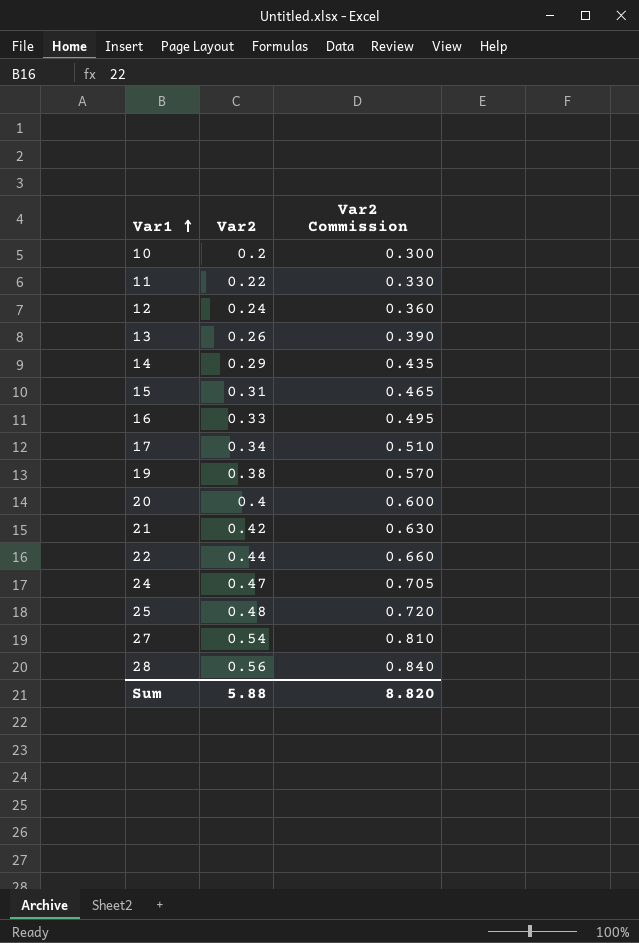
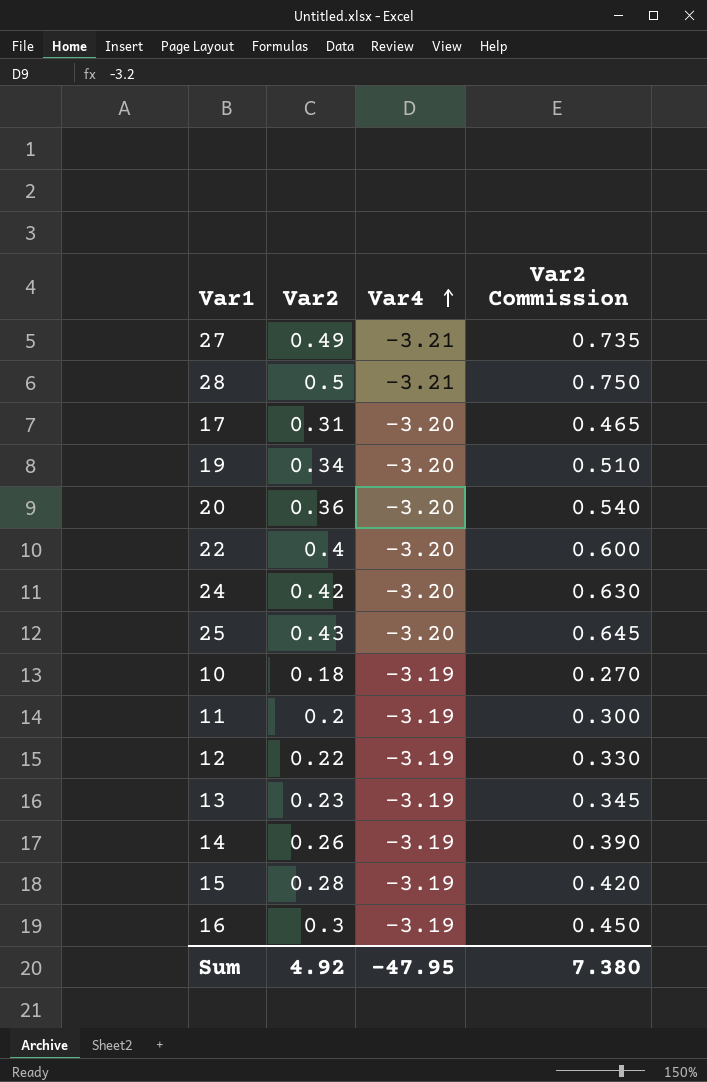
row order: Var1 ascending -> Var4 ascending
column Var4 | position: none -> 3
row 21: 0.42 | 0.630 -> none
27 | Var2: 0.54 -> 0.49
27 | Var2 Commission: 0.810 -> 0.735
28 | Var2: 0.56 -> 0.5
28 | Var2 Commission: 0.840 -> 0.750
17 | Var2: 0.34 -> 0.31
17 | Var2 Commission: 0.510 -> 0.465
19 | Var2: 0.38 -> 0.34
19 | Var2 Commission: 0.570 -> 0.510
20 | Var2: 0.4 -> 0.36
20 | Var2 Commission: 0.600 -> 0.540
22 | Var2: 0.44 -> 0.4
22 | Var2 Commission: 0.660 -> 0.600
24 | Var2: 0.47 -> 0.42
24 | Var2 Commission: 0.705 -> 0.630
25 | Var2: 0.48 -> 0.43
25 | Var2 Commission: 0.720 -> 0.645
10 | Var2: 0.2 -> 0.18
10 | Var2 Commission: 0.300 -> 0.270
11 | Var2: 0.22 -> 0.2
11 | Var2 Commission: 0.330 -> 0.300
12 | Var2: 0.24 -> 0.22
12 | Var2 Commission: 0.360 -> 0.330
13 | Var2: 0.26 -> 0.23
13 | Var2 Commission: 0.390 -> 0.345
14 | Var2: 0.29 -> 0.26
14 | Var2 Commission: 0.435 -> 0.390
15 | Var2: 0.31 -> 0.28
15 | Var2 Commission: 0.465 -> 0.420
16 | Var2: 0.33 -> 0.3
16 | Var2 Commission: 0.495 -> 0.450
Sum | Var2: 5.88 -> 4.92
Sum | Var2 Commission: 8.820 -> 7.380

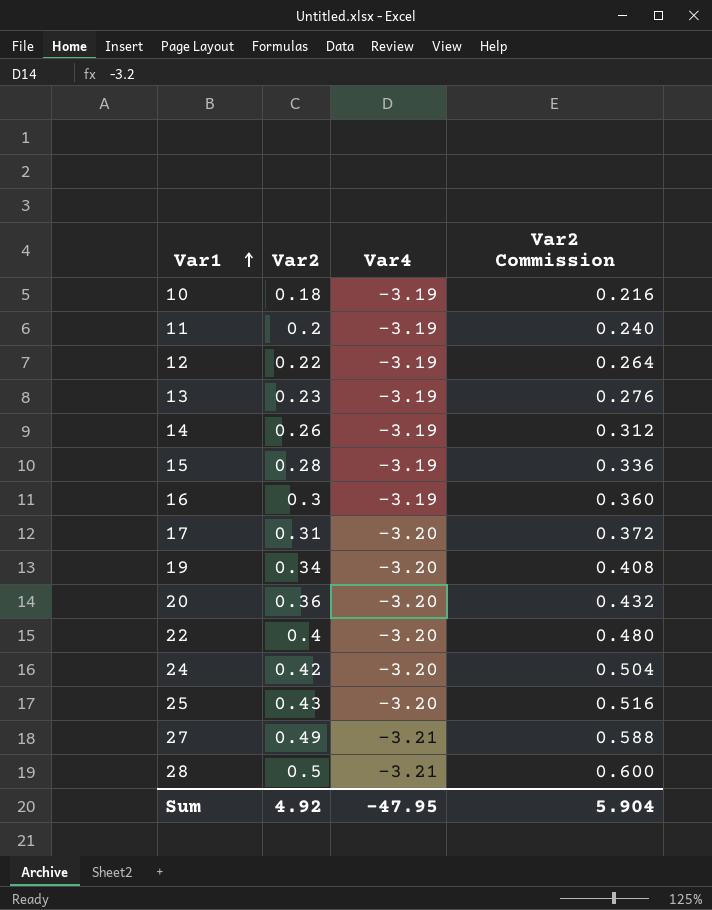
row order: Var4 ascending -> Var1 ascending
column Var2 Commission | formula: [Var2] * 1.5 -> [Var2] * 1.2
Sum | Var2 Commission: 7.380 -> 5.904

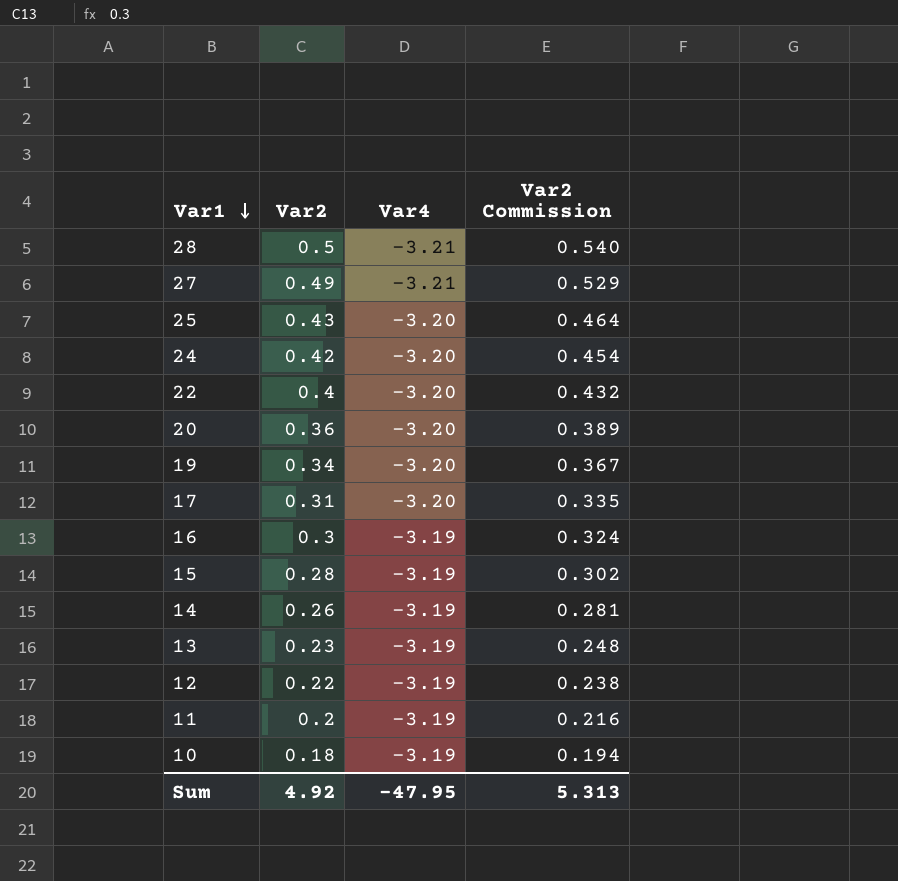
row order: Var1 ascending -> Var1 descending
column Var2 Commission | formula: [Var2] * 1.2 -> [Var2] * 1.08
Sum | Var2 Commission: 5.904 -> 5.313

